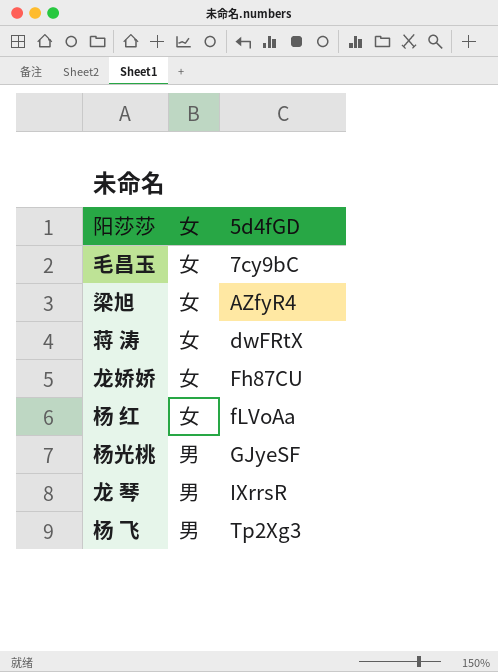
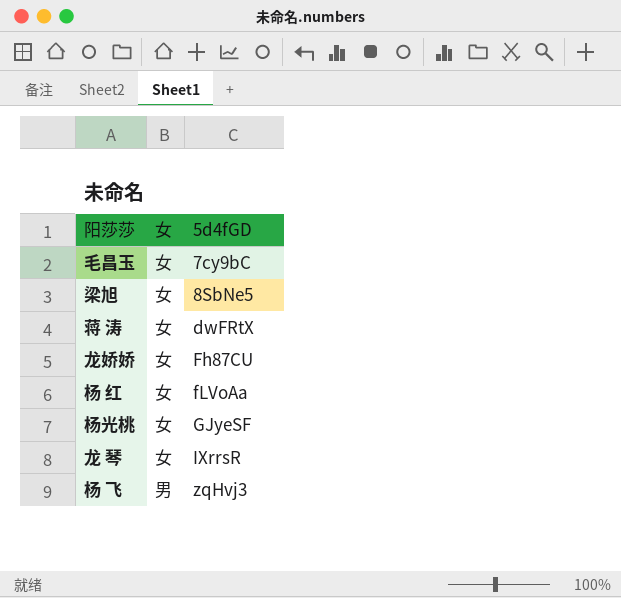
梁旭 | 5d4fGD: AZfyR4 -> 8SbNe5
杨光桃 | 女: 男 -> 女
龙 琴 | 女: 男 -> 女
杨 飞 | 5d4fGD: Tp2Xg3 -> zqHvj3

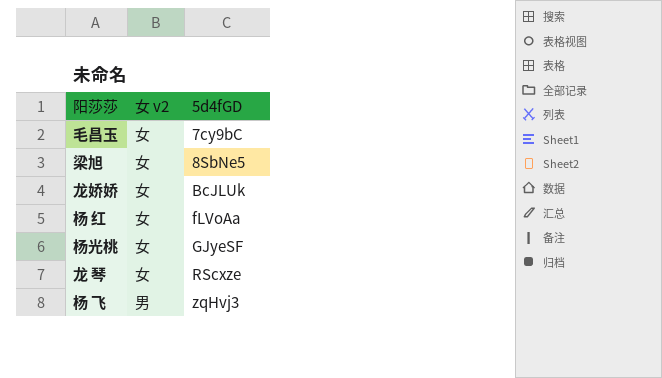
column name: 女 -> 女 v2
row 蒋 涛: 女 | dwFRtX -> none
龙娇娇 | 5d4fGD: Fh87CU -> BcJLUk
龙 琴 | 5d4fGD: IXrrsR -> RScxze

